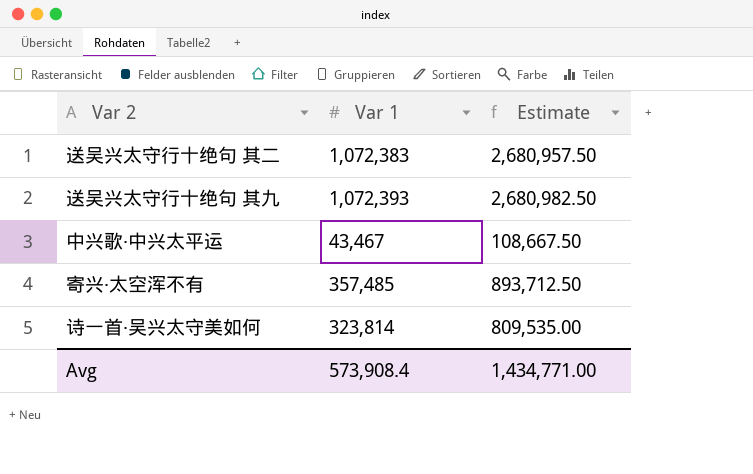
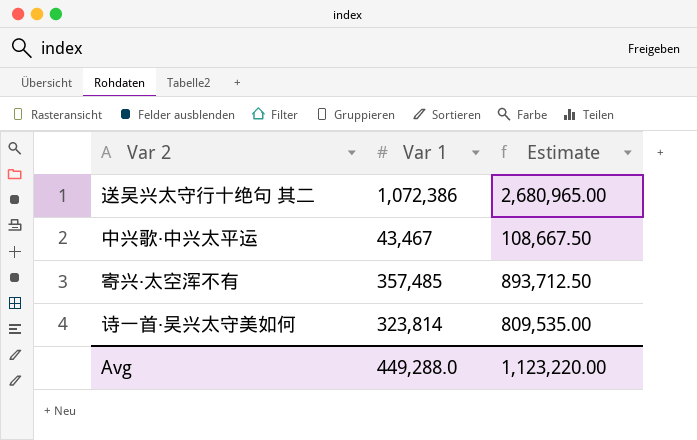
row 送吴兴太守行十绝句 其九: 1,072,393 | 2,680,982.50 -> none
送吴兴太守行十绝句 其二 | Var 1: 1,072,383 -> 1,072,386
送吴兴太守行十绝句 其二 | Estimate: 2,680,957.50 -> 2,680,965.00
Avg | Var 1: 573,908.4 -> 449,288.0
Avg | Estimate: 1,434,771.00 -> 1,123,220.00

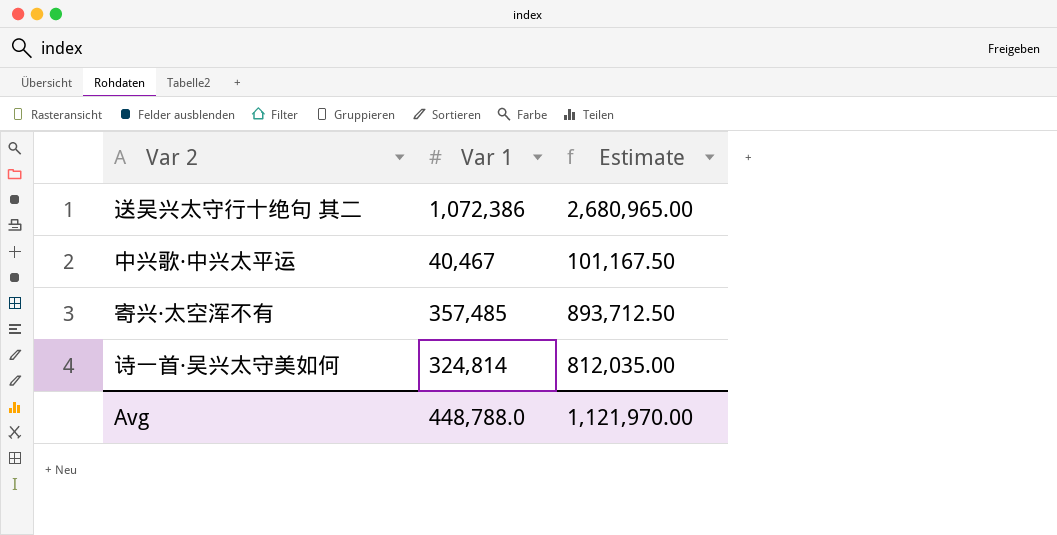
中兴歌·中兴太平运 | Var 1: 43,467 -> 40,467
中兴歌·中兴太平运 | Estimate: 108,667.50 -> 101,167.50
诗一首·吴兴太守美如何 | Var 1: 323,814 -> 324,814
诗一首·吴兴太守美如何 | Estimate: 809,535.00 -> 812,035.00
Avg | Var 1: 449,288.0 -> 448,788.0
Avg | Estimate: 1,123,220.00 -> 1,121,970.00

